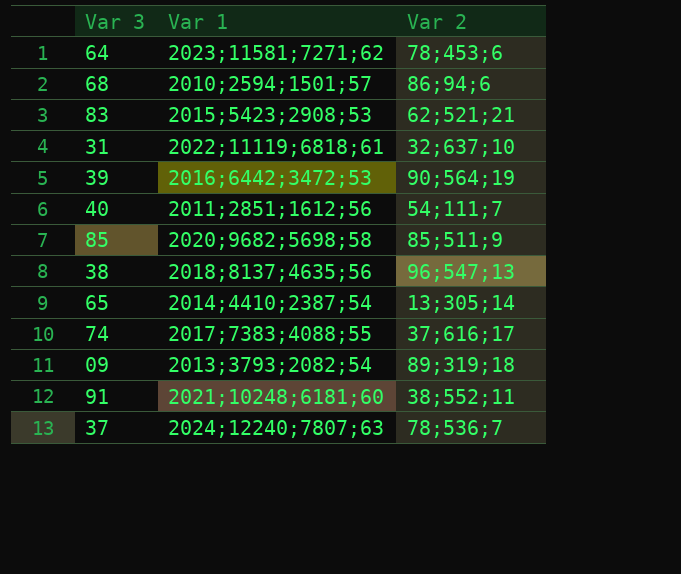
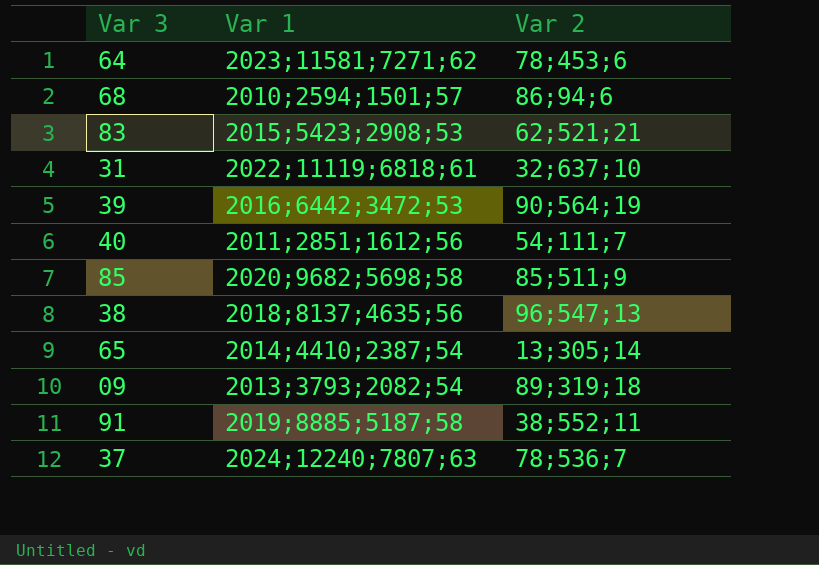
row 74: 2017;7383;4088;55 | 37;616;17 -> none
91 | Var 1: 2021;10248;6181;60 -> 2019;8885;5187;58

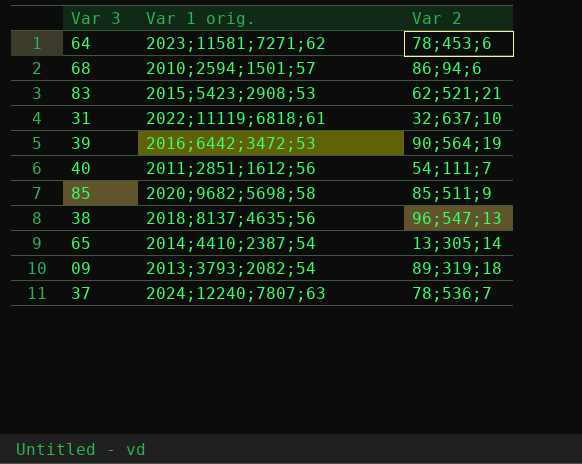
column name: Var 1 -> Var 1 orig.
row 91: 2019;8885;5187;58 | 38;552;11 -> none

